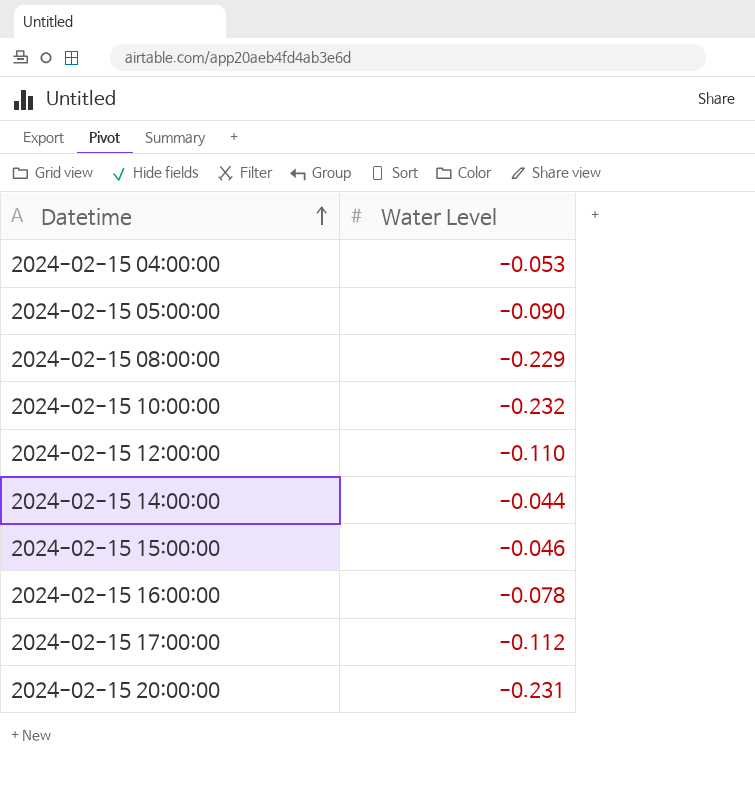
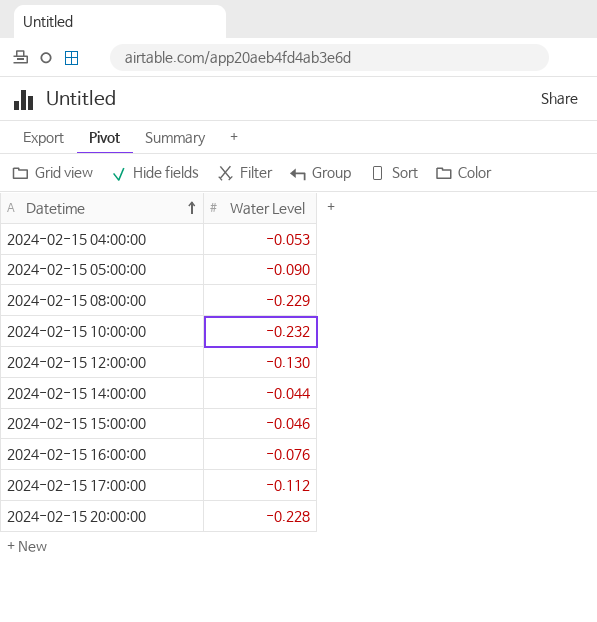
2024-02-15 12:00:00 | Water Level: -0.110 -> -0.130
2024-02-15 16:00:00 | Water Level: -0.078 -> -0.076
2024-02-15 20:00:00 | Water Level: -0.231 -> -0.228

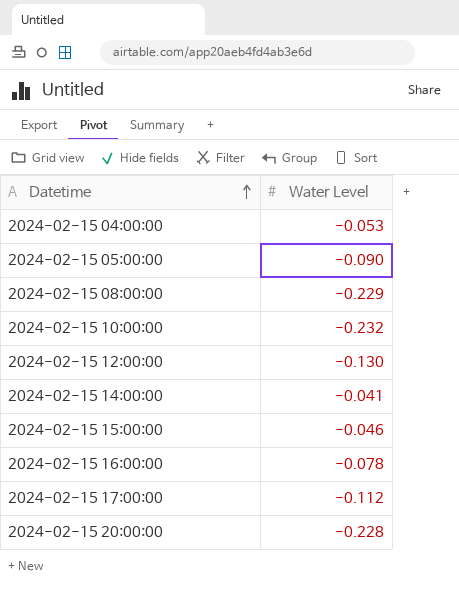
2024-02-15 14:00:00 | Water Level: -0.044 -> -0.041
2024-02-15 16:00:00 | Water Level: -0.076 -> -0.078

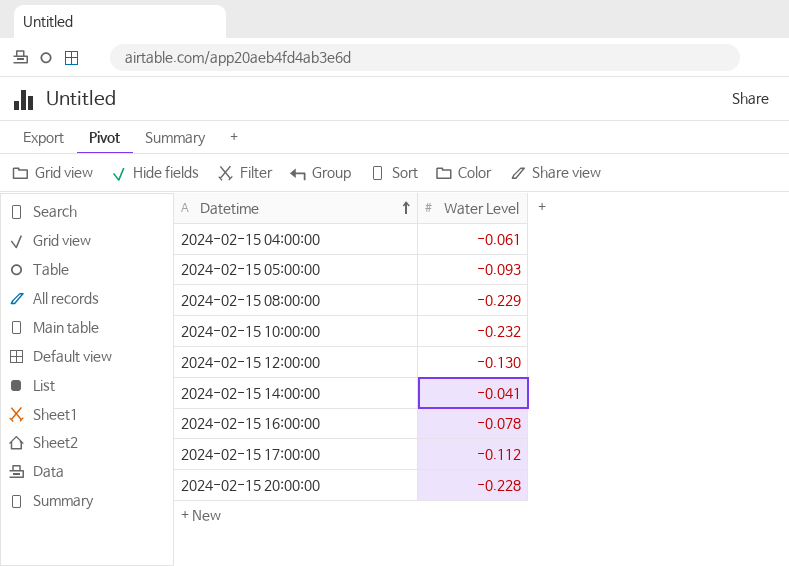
row 2024-02-15 15:00:00: -0.046 -> none
2024-02-15 04:00:00 | Water Level: -0.053 -> -0.061
2024-02-15 05:00:00 | Water Level: -0.090 -> -0.093

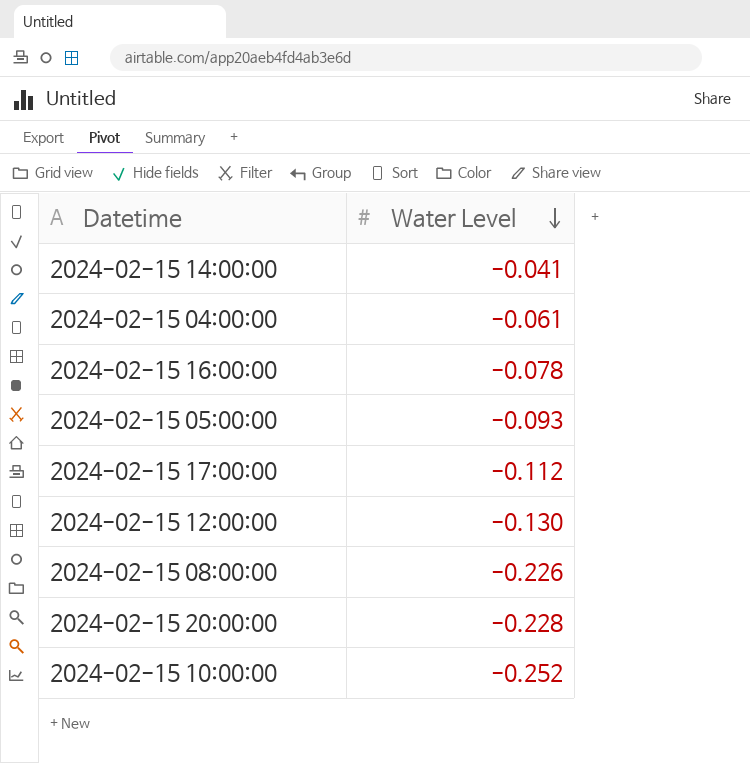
row order: Datetime ascending -> Water Level descending
2024-02-15 08:00:00 | Water Level: -0.229 -> -0.226
2024-02-15 10:00:00 | Water Level: -0.232 -> -0.252

